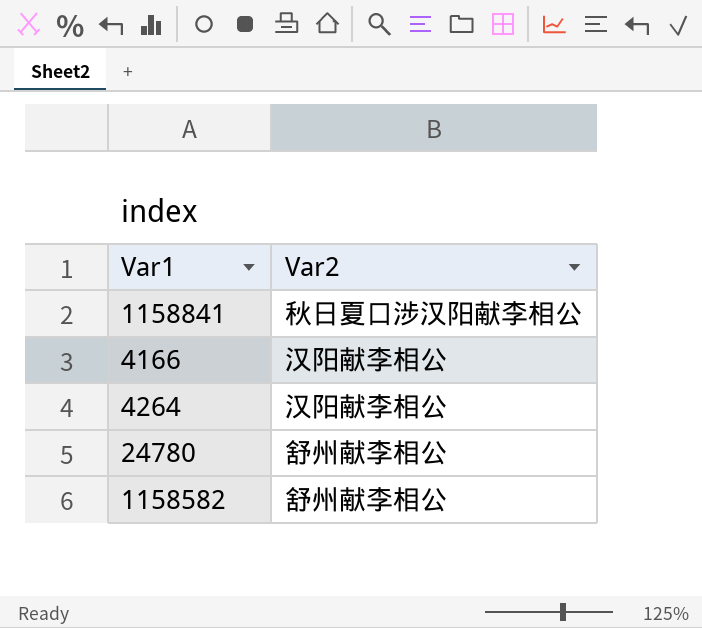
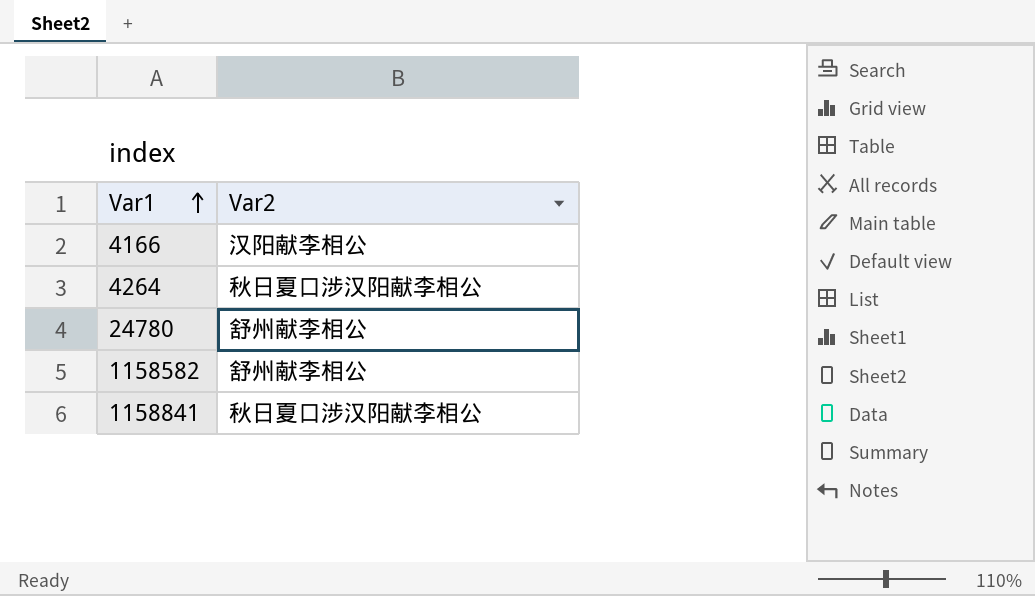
row order: none -> Var1 ascending
4264 | Var2: 汉阳献李相公 -> 秋日夏口涉汉阳献李相公

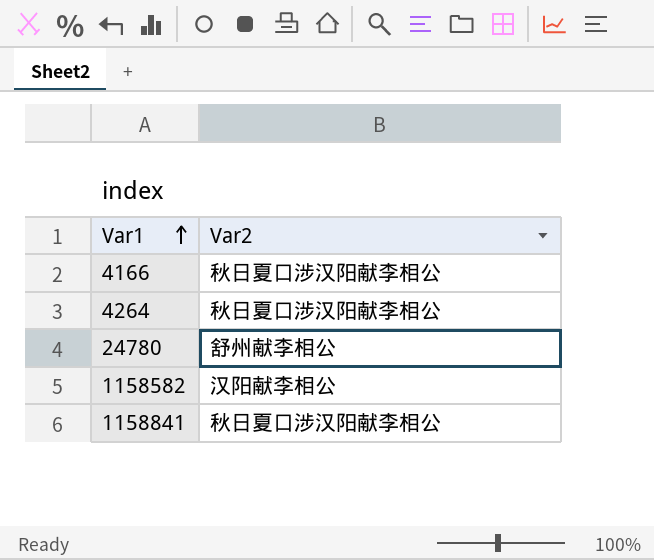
4166 | Var2: 汉阳献李相公 -> 秋日夏口涉汉阳献李相公
1158582 | Var2: 舒州献李相公 -> 汉阳献李相公

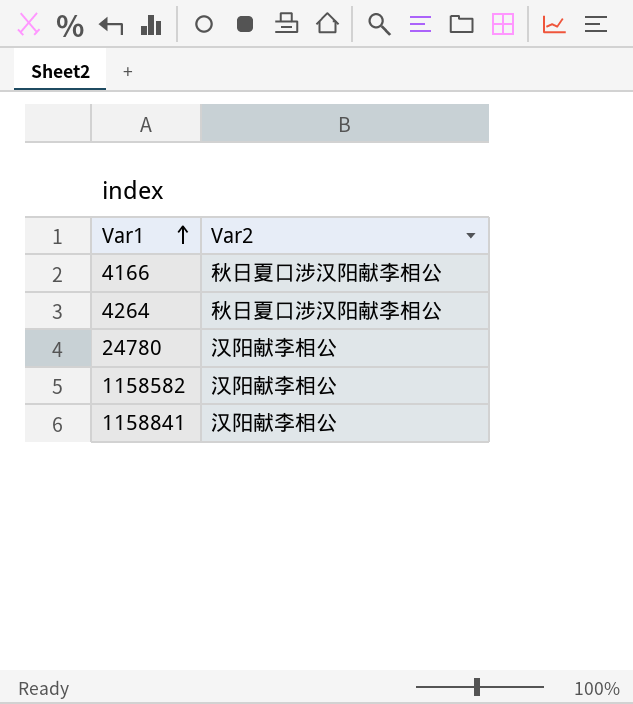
24780 | Var2: 舒州献李相公 -> 汉阳献李相公
1158841 | Var2: 秋日夏口涉汉阳献李相公 -> 汉阳献李相公

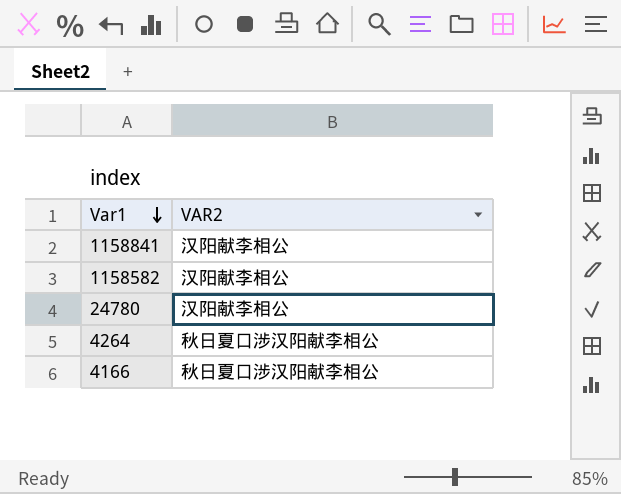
row order: Var1 ascending -> Var1 descending
column name: Var2 -> VAR2

